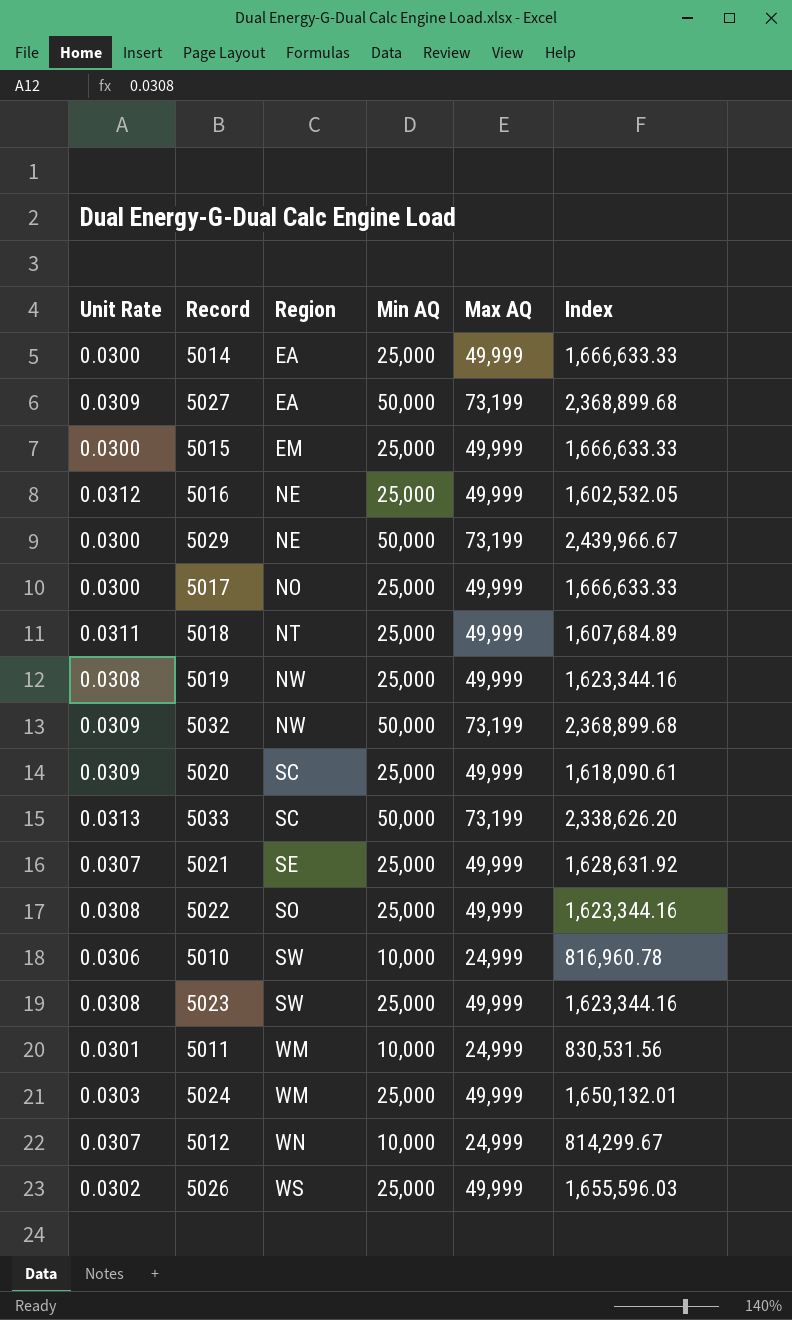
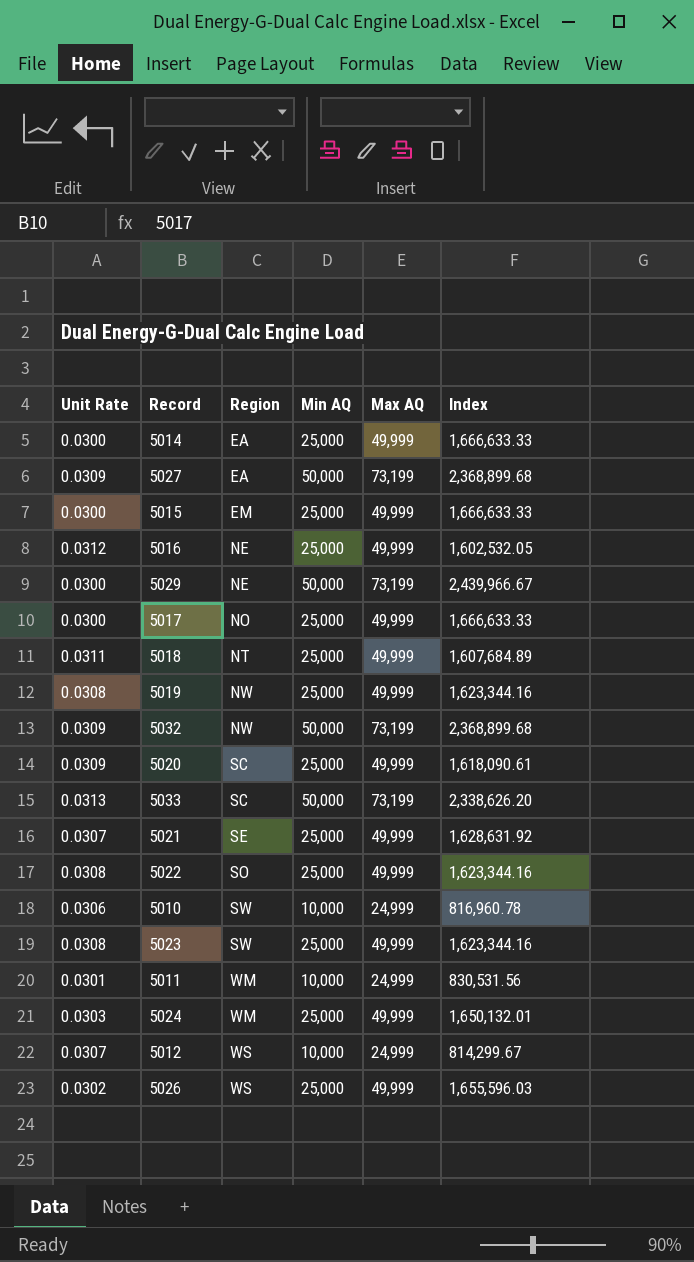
5012 | Region: WN -> WS

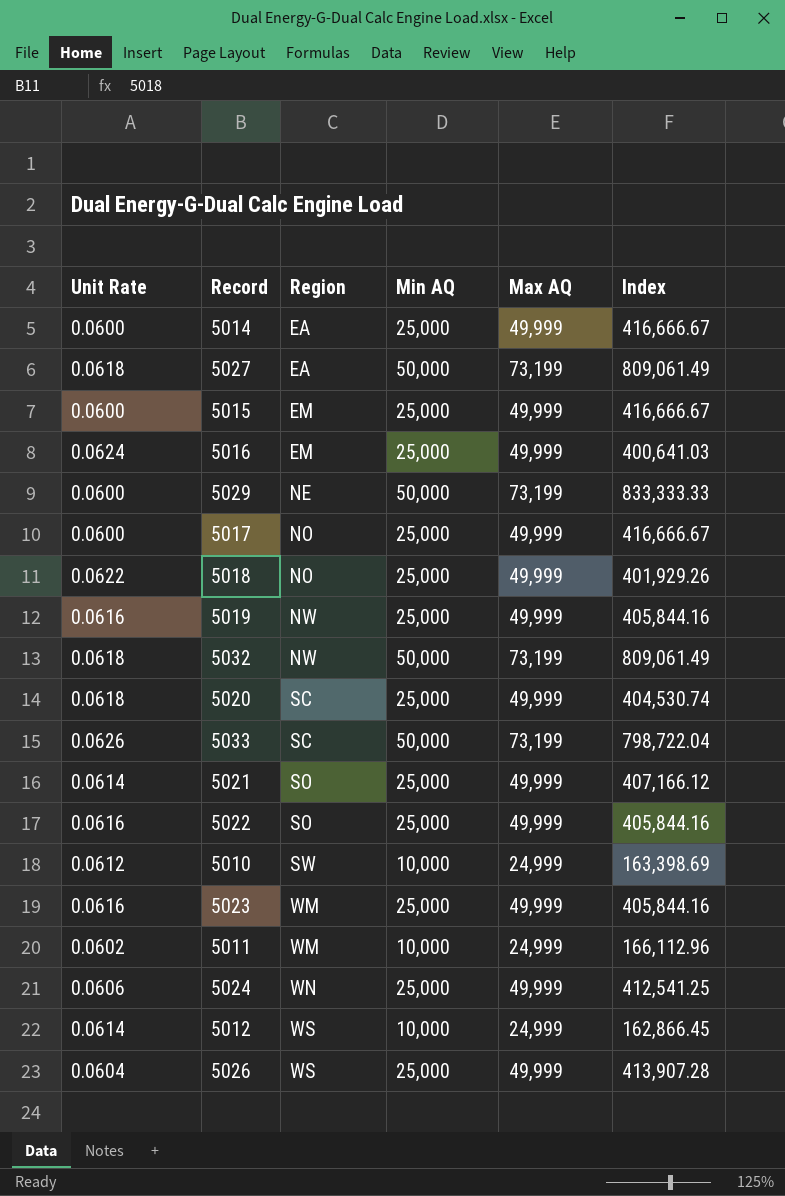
column Index | formula: [Max AQ] / [Unit Rate] -> [Min AQ] / [Unit Rate]
5014 | Unit Rate: 0.0300 -> 0.0600
5027 | Unit Rate: 0.0309 -> 0.0618
5015 | Unit Rate: 0.0300 -> 0.0600
5016 | Unit Rate: 0.0312 -> 0.0624
5016 | Region: NE -> EM
5029 | Unit Rate: 0.0300 -> 0.0600
5017 | Unit Rate: 0.0300 -> 0.0600
5018 | Unit Rate: 0.0311 -> 0.0622
5018 | Region: NT -> NO
5019 | Unit Rate: 0.0308 -> 0.0616
5032 | Unit Rate: 0.0309 -> 0.0618
5020 | Unit Rate: 0.0309 -> 0.0618
5033 | Unit Rate: 0.0313 -> 0.0626
5021 | Unit Rate: 0.0307 -> 0.0614
5021 | Region: SE -> SO
5022 | Unit Rate: 0.0308 -> 0.0616
5010 | Unit Rate: 0.0306 -> 0.0612
5023 | Unit Rate: 0.0308 -> 0.0616
5023 | Region: SW -> WM
5011 | Unit Rate: 0.0301 -> 0.0602
5024 | Unit Rate: 0.0303 -> 0.0606
5024 | Region: WM -> WN
5012 | Unit Rate: 0.0307 -> 0.0614
5026 | Unit Rate: 0.0302 -> 0.0604

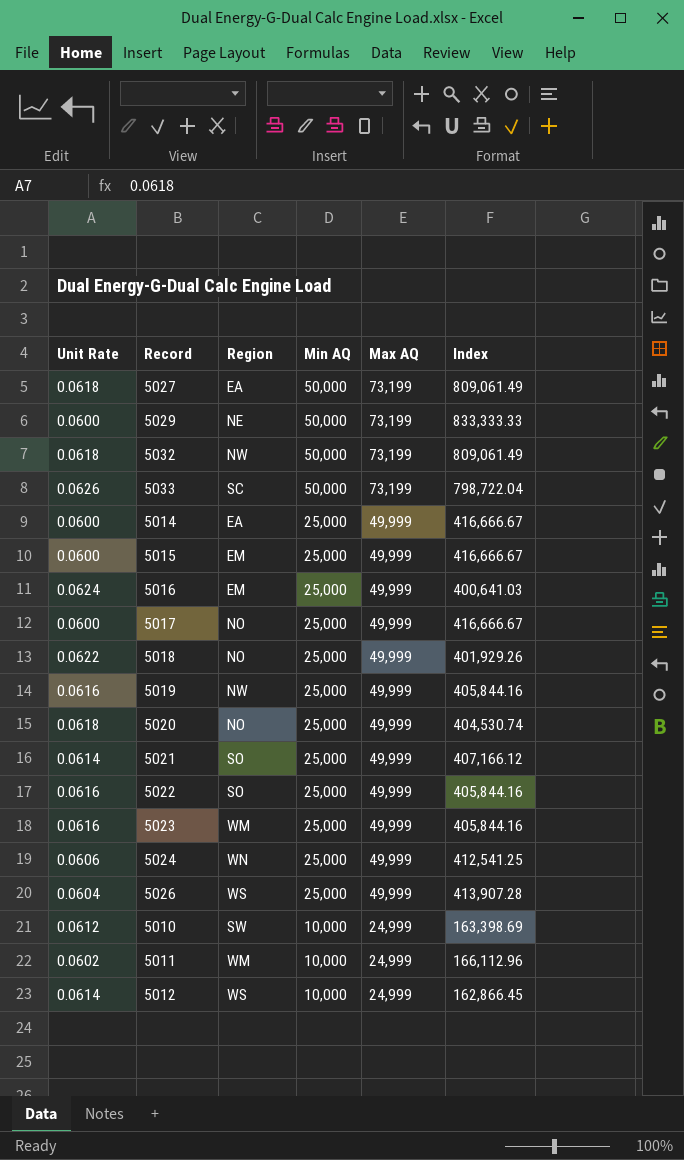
row order: Region ascending -> Min AQ descending
5020 | Region: SC -> NO

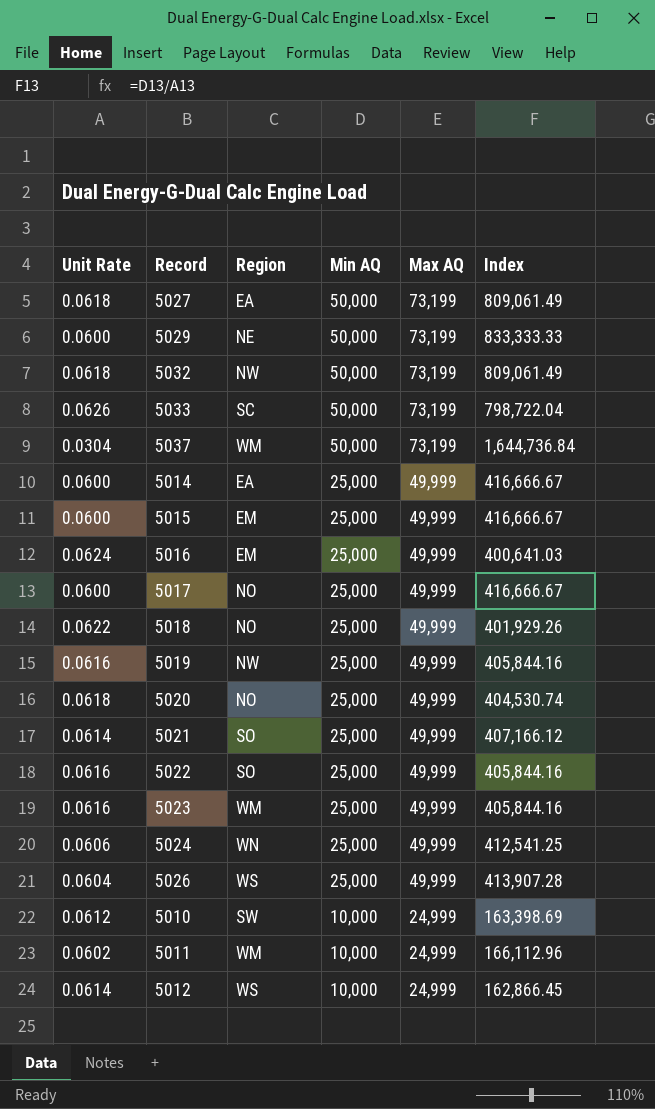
row 5037: none -> 0.0304 | WM | 50,000 | 73,199 | 1,644,736.84

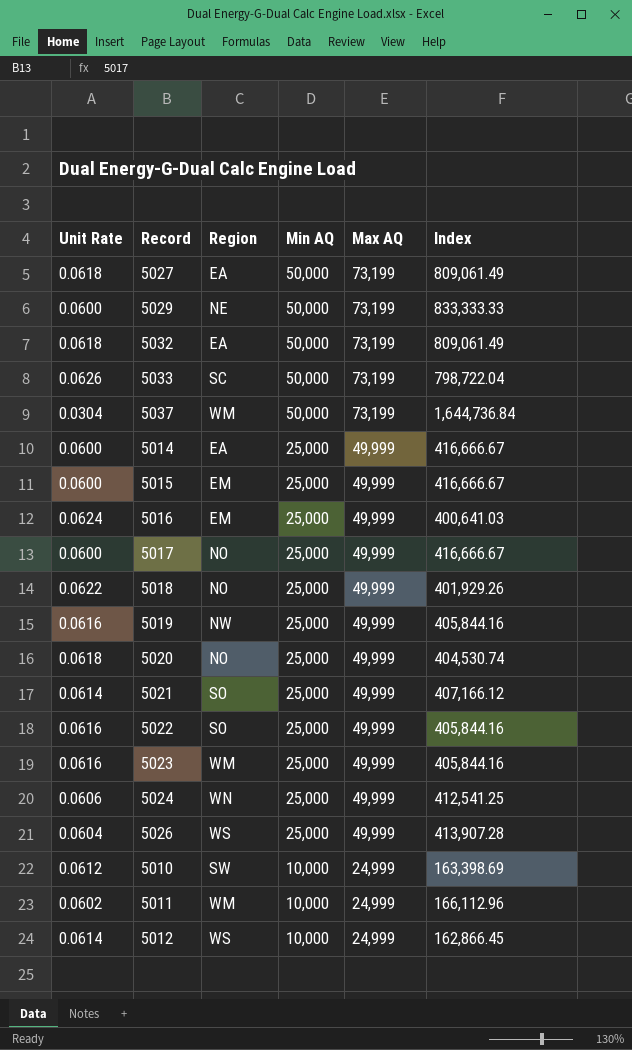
5032 | Region: NW -> EA

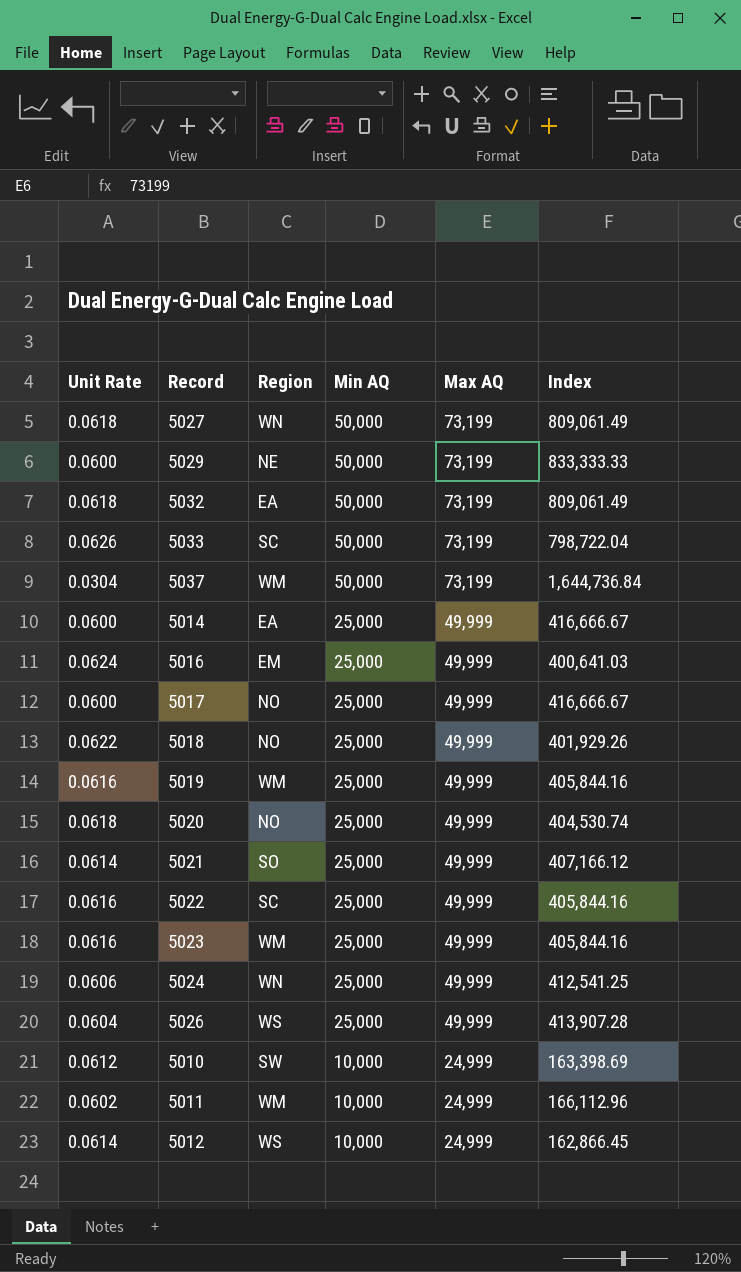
row 5015: 0.0600 | EM | 25,000 | 49,999 | 416,666.67 -> none
5027 | Region: EA -> WN
5019 | Region: NW -> WM
5022 | Region: SO -> SC

